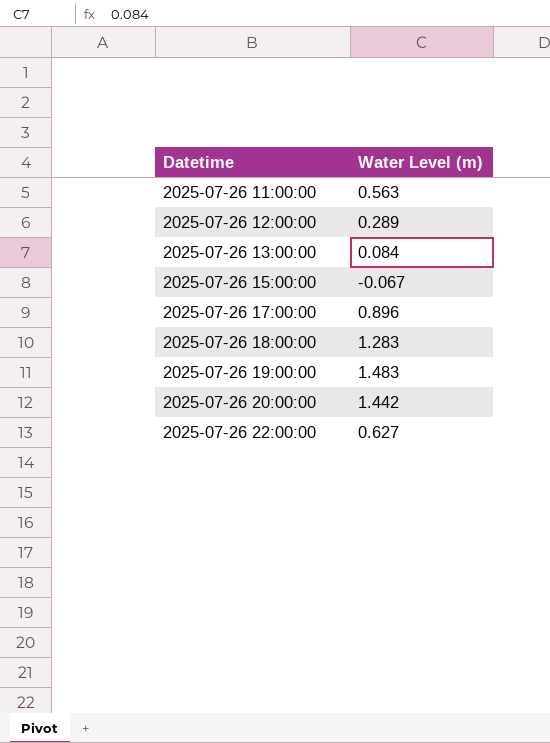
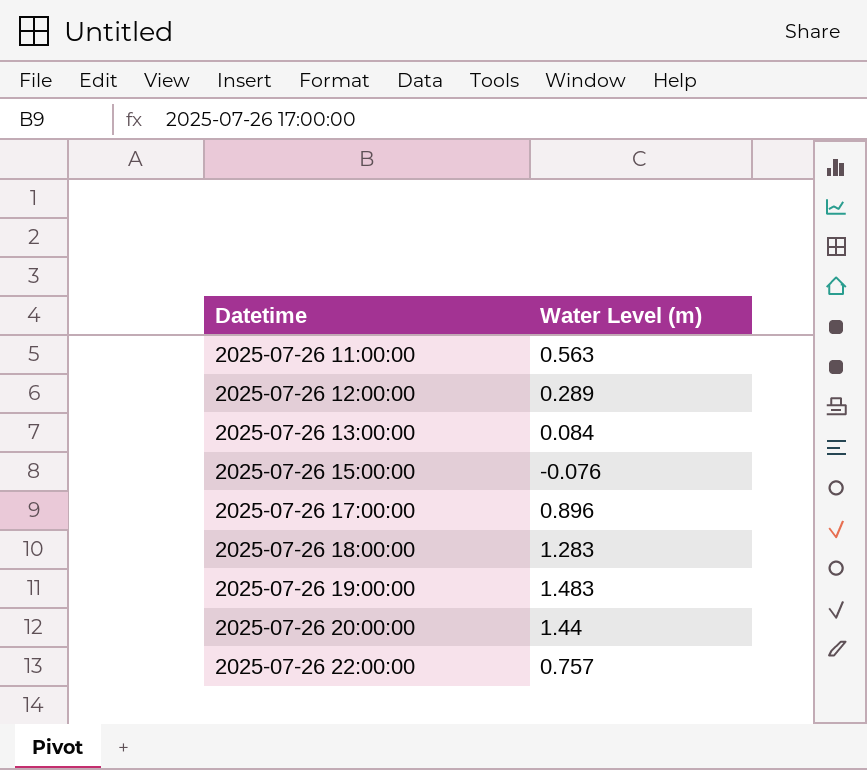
2025-07-26 15:00:00 | Water Level (m): -0.067 -> -0.076
2025-07-26 20:00:00 | Water Level (m): 1.442 -> 1.44
2025-07-26 22:00:00 | Water Level (m): 0.627 -> 0.757

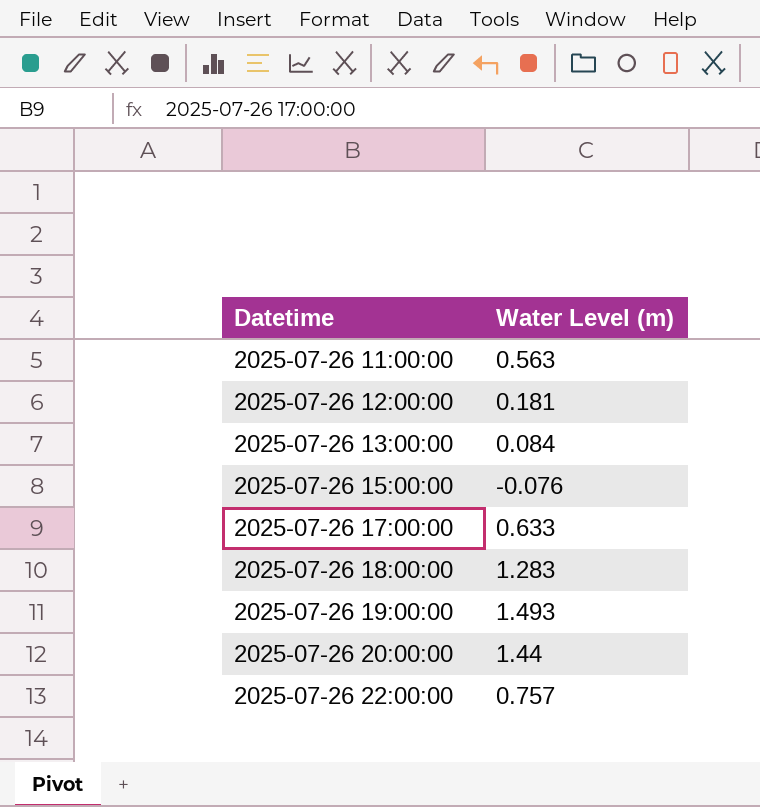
2025-07-26 12:00:00 | Water Level (m): 0.289 -> 0.181
2025-07-26 17:00:00 | Water Level (m): 0.896 -> 0.633
2025-07-26 19:00:00 | Water Level (m): 1.483 -> 1.493

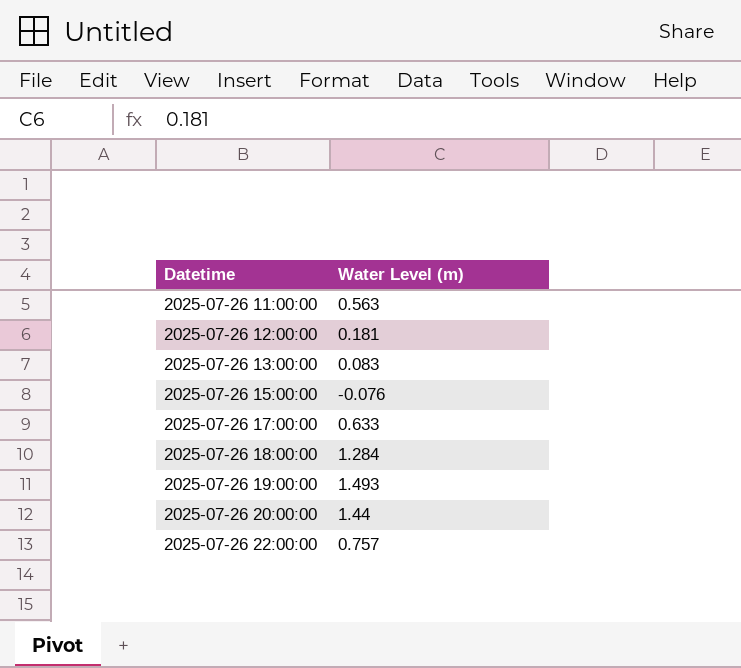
2025-07-26 13:00:00 | Water Level (m): 0.084 -> 0.083
2025-07-26 18:00:00 | Water Level (m): 1.283 -> 1.284

